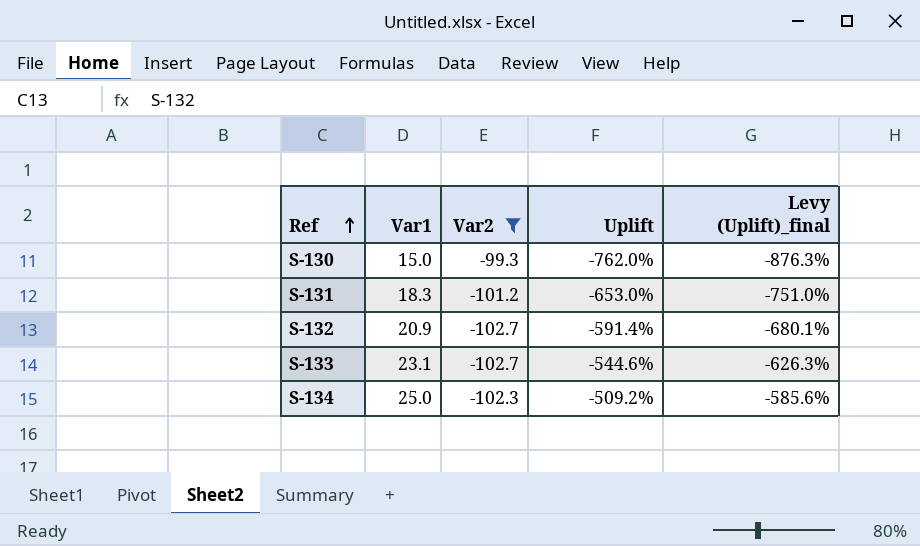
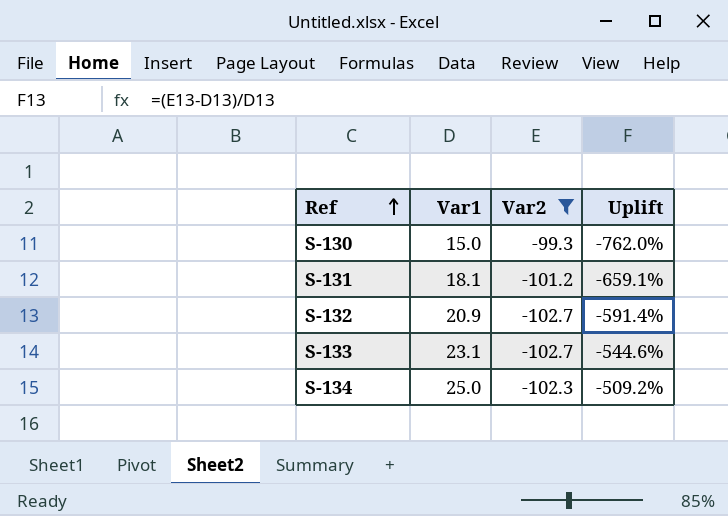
column Levy (Uplift)_final | formula: [Uplift] * 1.15 -> none
S-131 | Var1: 18.3 -> 18.1
S-131 | Uplift: -653.0% -> -659.1%

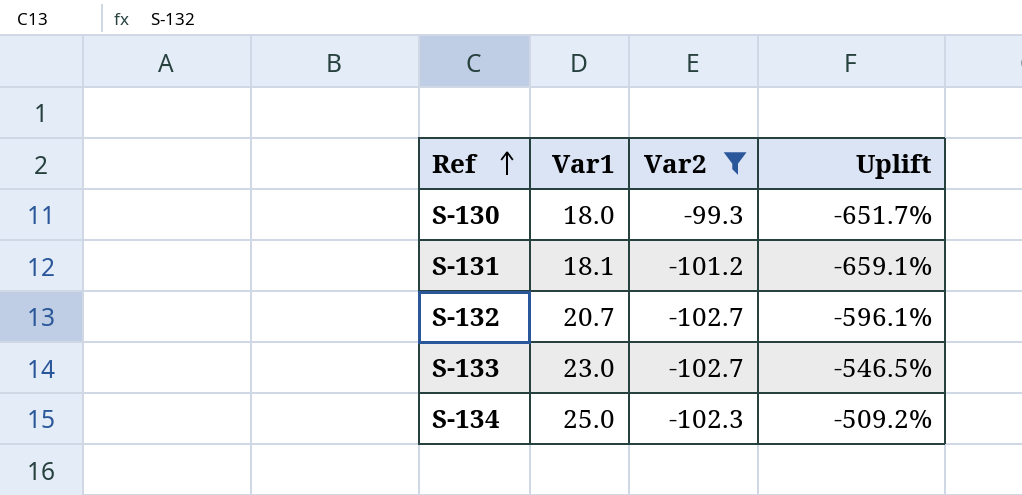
S-130 | Var1: 15.0 -> 18.0
S-130 | Uplift: -762.0% -> -651.7%
S-132 | Var1: 20.9 -> 20.7
S-132 | Uplift: -591.4% -> -596.1%
S-133 | Var1: 23.1 -> 23.0
S-133 | Uplift: -544.6% -> -546.5%

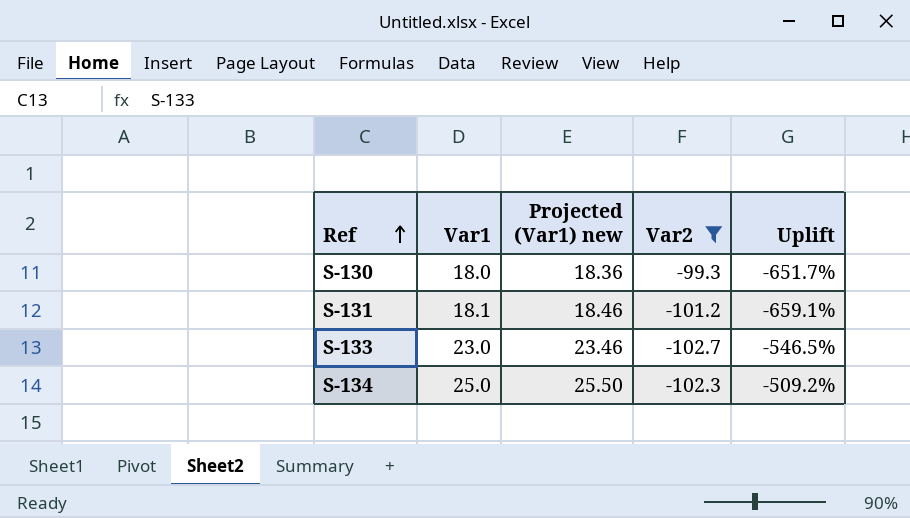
column Projected (Var1) new | formula: none -> [Var1] * 1.02
row S-132: 20.7 | -102.7 | -596.1% -> none

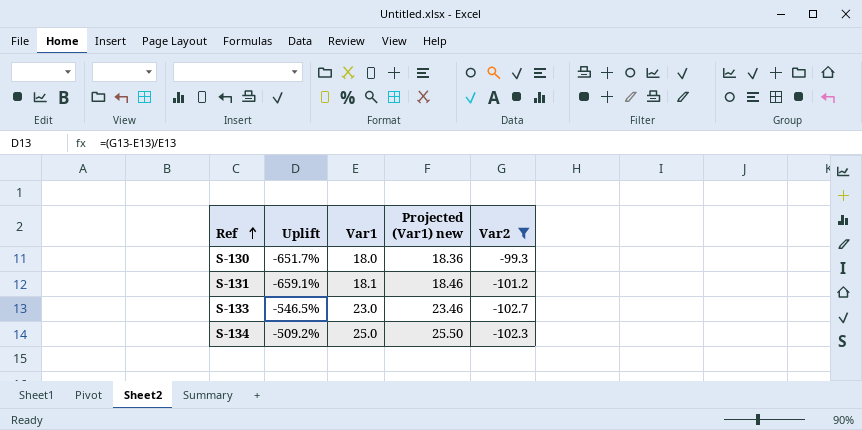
column Uplift | position: 5 -> 2

